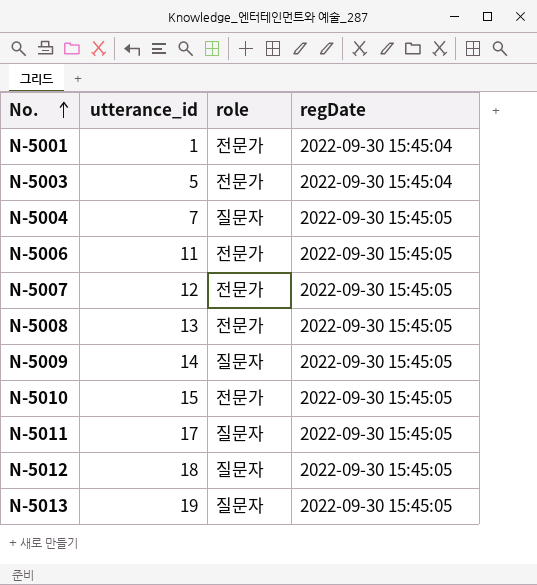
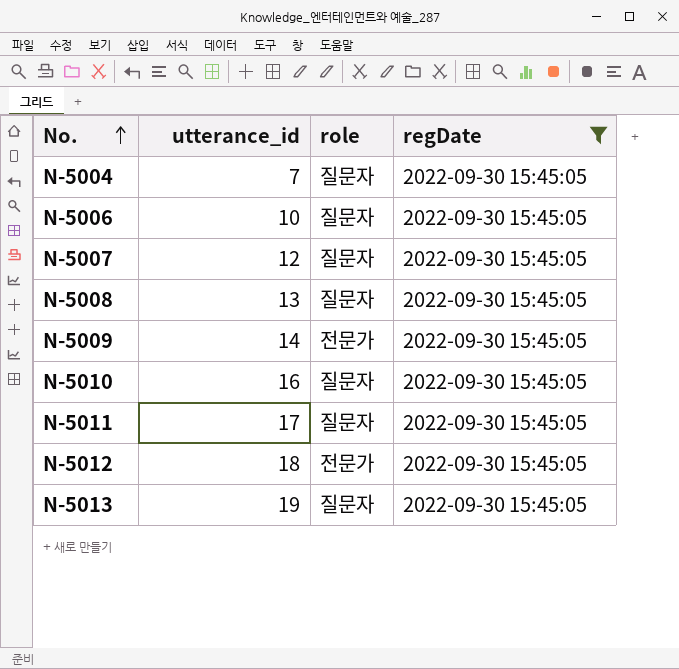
filter: none -> regDate = 2022-09-30 15:45:05
N-5006 | utterance_id: 11 -> 10
N-5006 | role: 전문가 -> 질문자
N-5007 | role: 전문가 -> 질문자
N-5008 | role: 전문가 -> 질문자
N-5009 | role: 질문자 -> 전문가
N-5010 | utterance_id: 15 -> 16
N-5010 | role: 전문가 -> 질문자
N-5012 | role: 질문자 -> 전문가

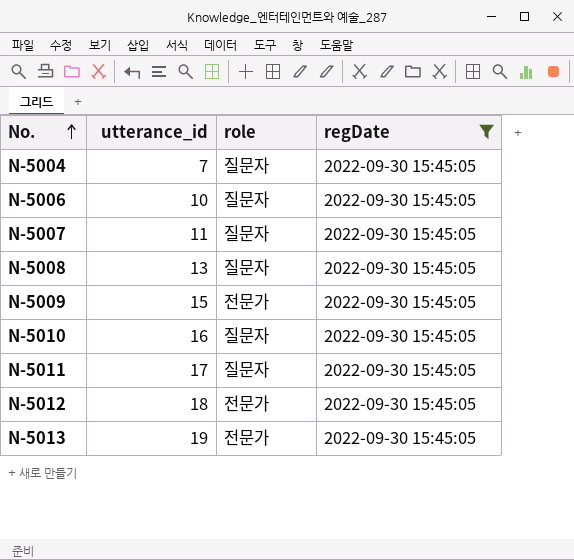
N-5007 | utterance_id: 12 -> 11
N-5009 | utterance_id: 14 -> 15
N-5013 | role: 질문자 -> 전문가

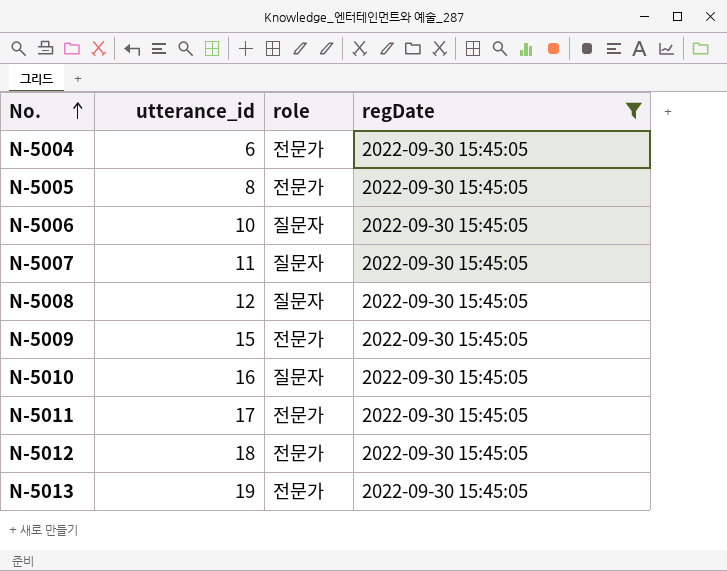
N-5004 | utterance_id: 7 -> 6
N-5004 | role: 질문자 -> 전문가
row N-5005: none -> 8 | 전문가 | 2022-09-30 15:45:05
N-5008 | utterance_id: 13 -> 12
N-5011 | role: 질문자 -> 전문가

